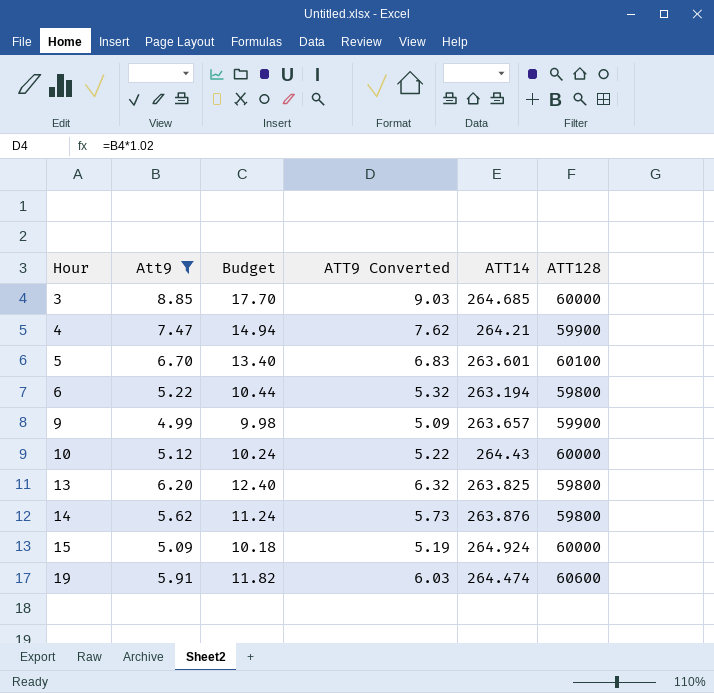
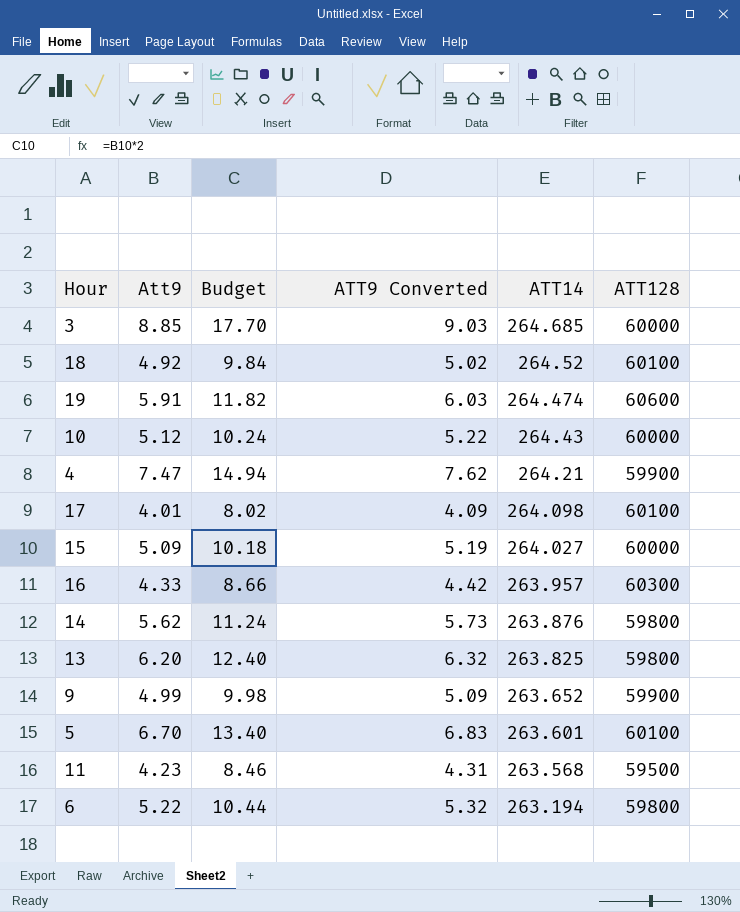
filter: Att9 >= 4.99 -> none
row order: Hour ascending -> ATT14 descending
15 | ATT14: 264.924 -> 264.027
9 | ATT14: 263.657 -> 263.652

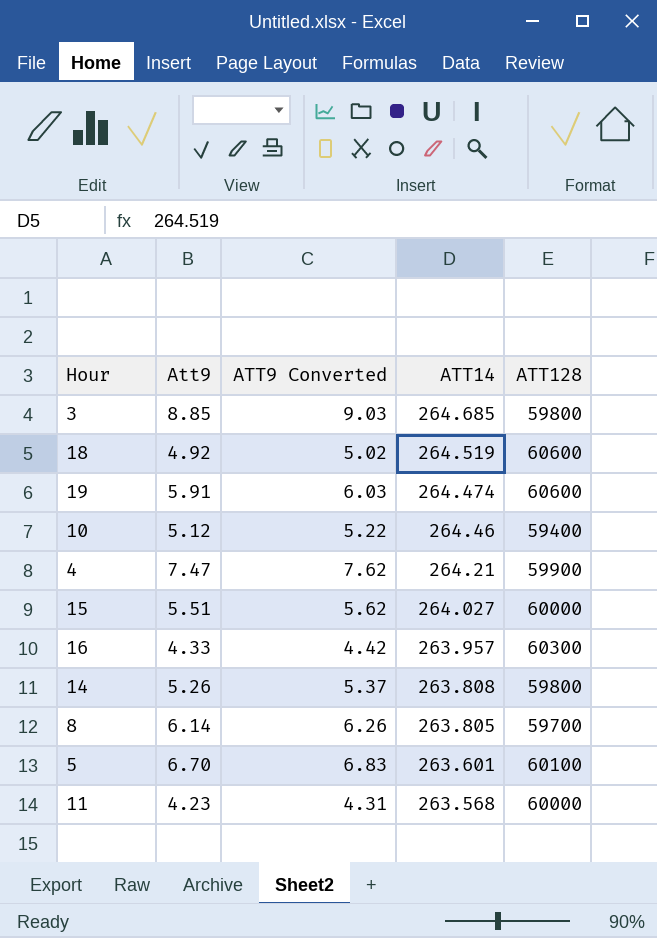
column Budget | formula: [Att9] * 2 -> none
row 17: 4.01 | 8.02 | 4.09 | 264.098 | 60100 -> none
row 13: 6.20 | 12.40 | 6.32 | 263.825 | 59800 -> none
row 9: 4.99 | 9.98 | 5.09 | 263.652 | 59900 -> none
row 6: 5.22 | 10.44 | 5.32 | 263.194 | 59800 -> none
3 | ATT128: 60000 -> 59800
18 | ATT14: 264.52 -> 264.519
18 | ATT128: 60100 -> 60600
10 | ATT14: 264.43 -> 264.46
10 | ATT128: 60000 -> 59400
15 | Att9: 5.09 -> 5.51
15 | ATT9 Converted: 5.19 -> 5.62
14 | Att9: 5.62 -> 5.26
14 | ATT9 Converted: 5.73 -> 5.37
14 | ATT14: 263.876 -> 263.808
row 8: none -> 6.14 | 6.26 | 263.805 | 59700
11 | ATT128: 59500 -> 60000

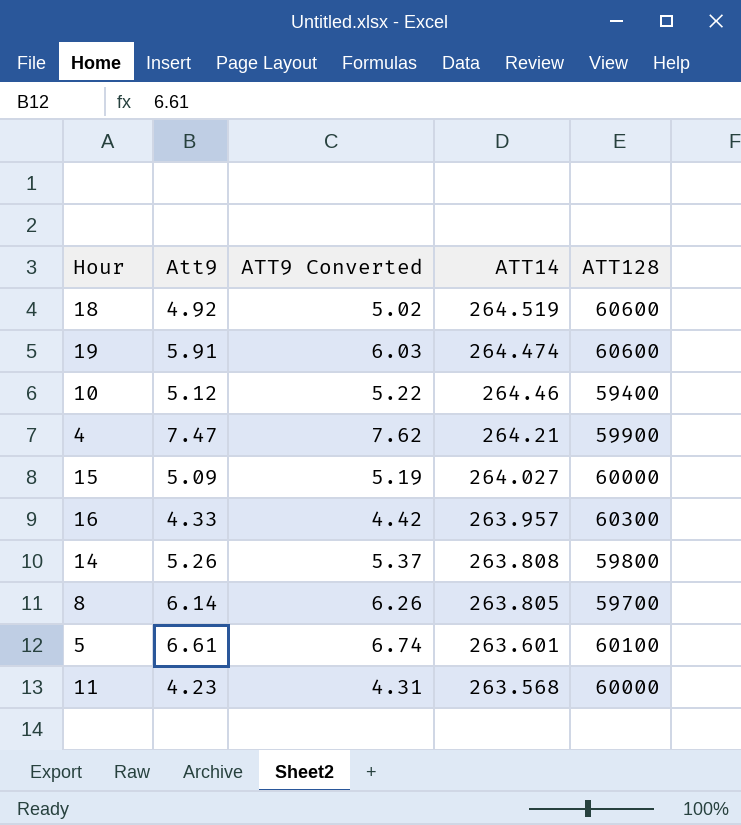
row 3: 8.85 | 9.03 | 264.685 | 59800 -> none
15 | Att9: 5.51 -> 5.09
15 | ATT9 Converted: 5.62 -> 5.19
5 | Att9: 6.70 -> 6.61
5 | ATT9 Converted: 6.83 -> 6.74

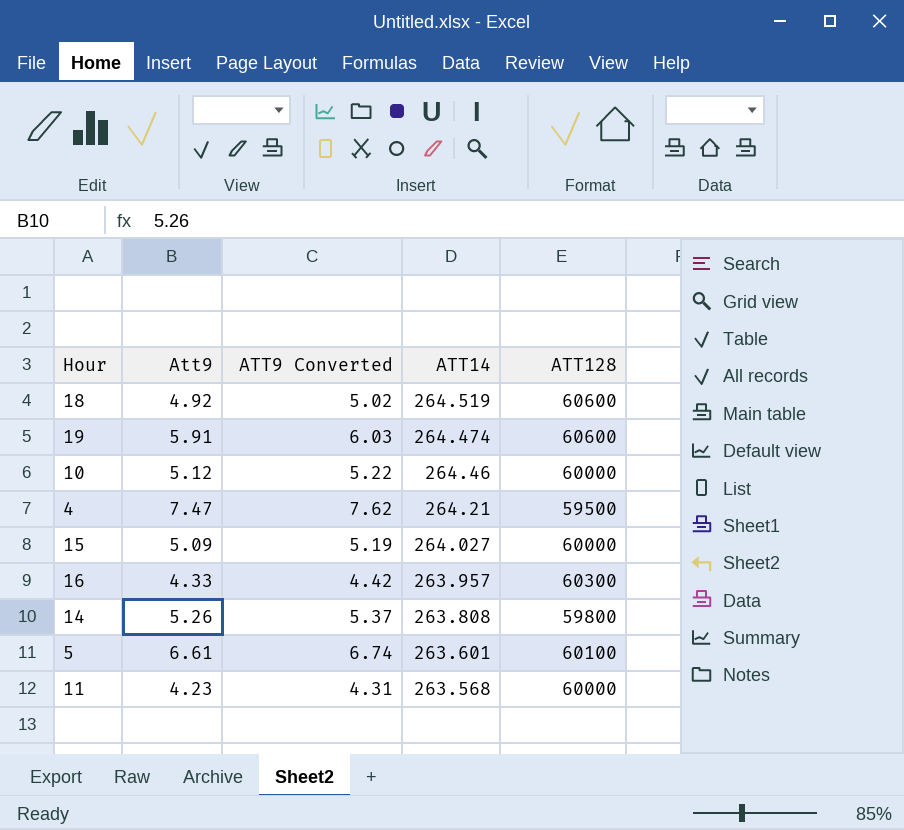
row 8: 6.14 | 6.26 | 263.805 | 59700 -> none
10 | ATT128: 59400 -> 60000
4 | ATT128: 59900 -> 59500

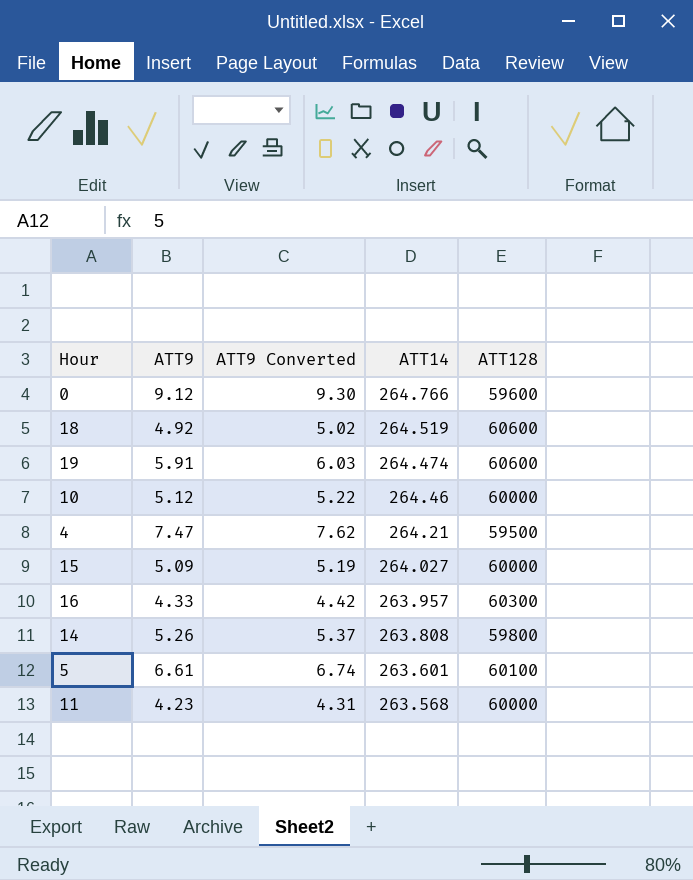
column name: Att9 -> ATT9
row 0: none -> 9.12 | 9.30 | 264.766 | 59600

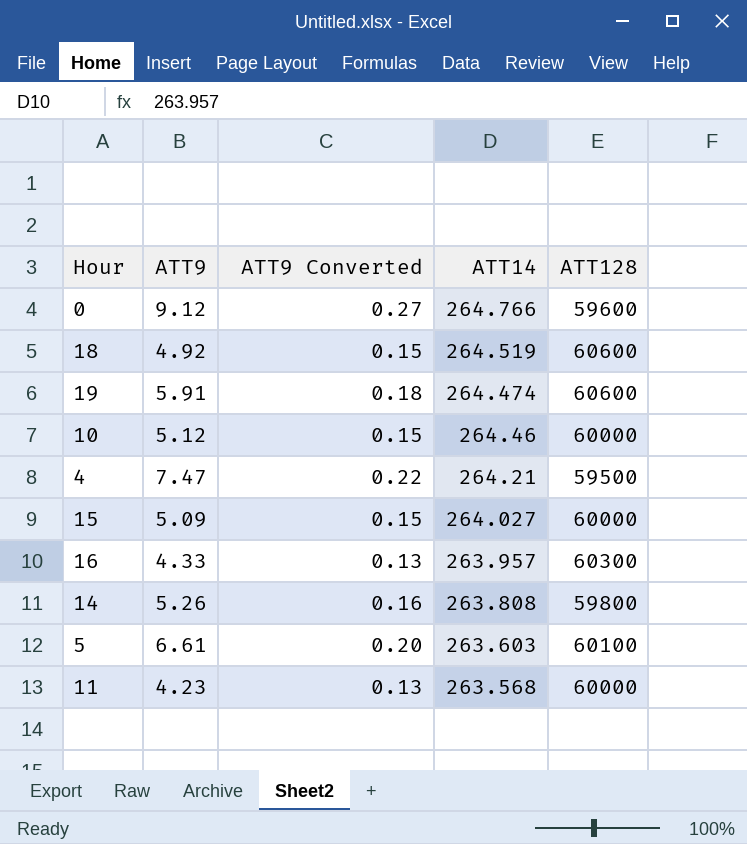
column ATT9 Converted | formula: [ATT9] * 1.02 -> [ATT9] * 0.03
5 | ATT14: 263.601 -> 263.603

